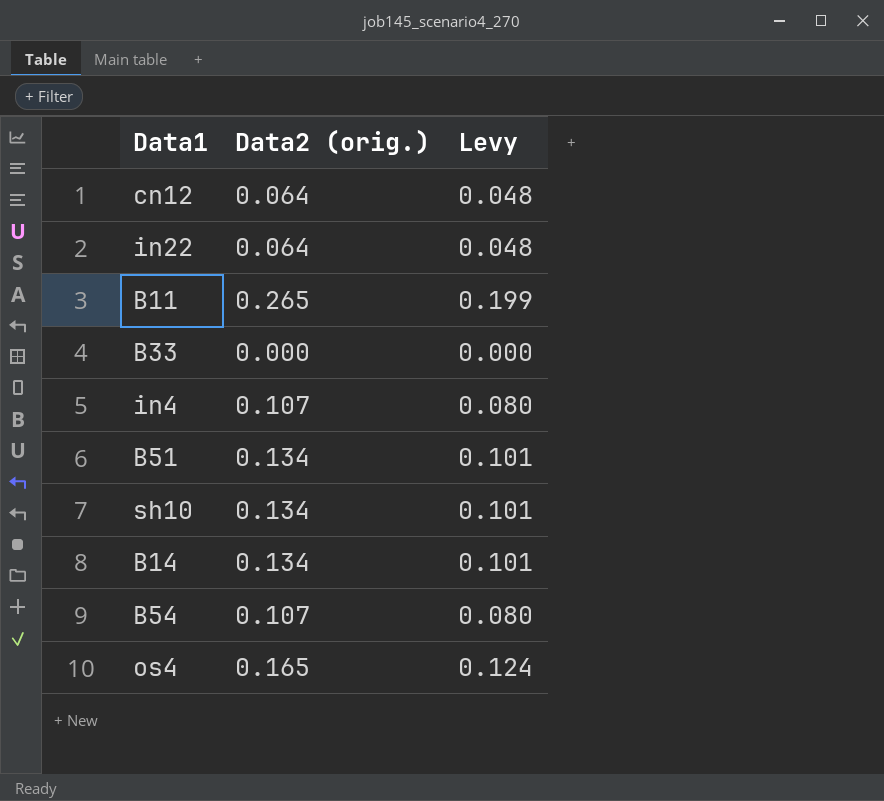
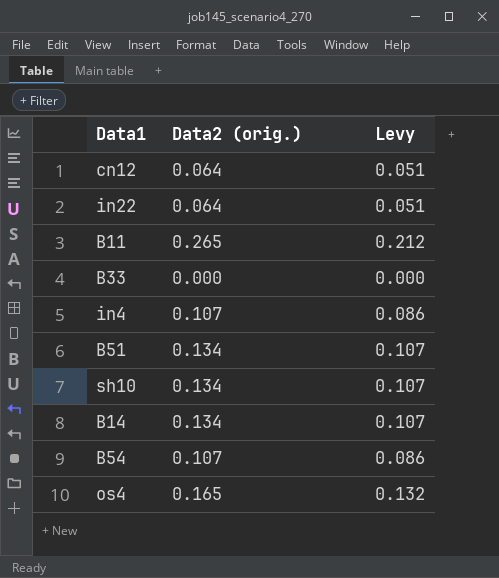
column Levy | formula: [Data2 (orig.)] * 0.75 -> [Data2 (orig.)] * 0.8

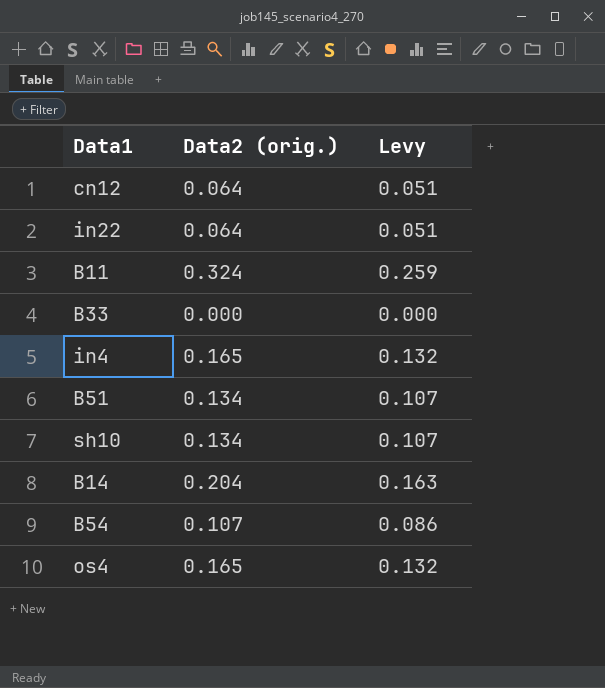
B11 | Data2 (orig.): 0.265 -> 0.324
B11 | Levy: 0.212 -> 0.259
in4 | Data2 (orig.): 0.107 -> 0.165
in4 | Levy: 0.086 -> 0.132
B14 | Data2 (orig.): 0.134 -> 0.204
B14 | Levy: 0.107 -> 0.163

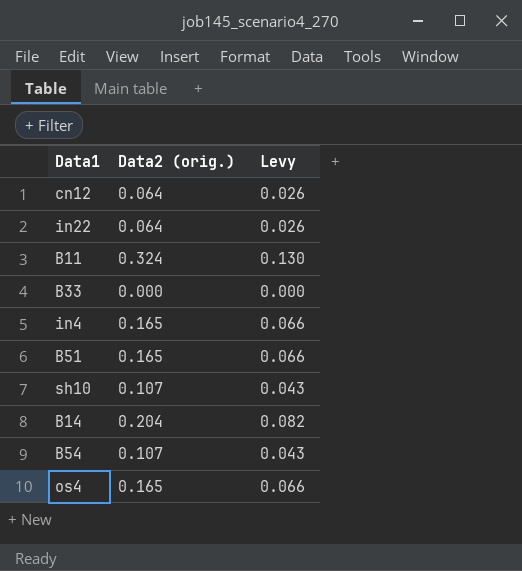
column Levy | formula: [Data2 (orig.)] * 0.8 -> [Data2 (orig.)] * 0.4
B51 | Data2 (orig.): 0.134 -> 0.165
sh10 | Data2 (orig.): 0.134 -> 0.107

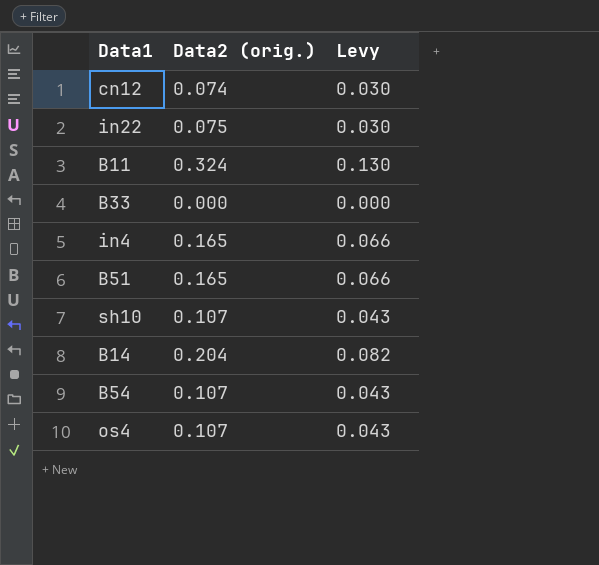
cn12 | Data2 (orig.): 0.064 -> 0.074
cn12 | Levy: 0.026 -> 0.030
in22 | Data2 (orig.): 0.064 -> 0.075
in22 | Levy: 0.026 -> 0.030
os4 | Data2 (orig.): 0.165 -> 0.107
os4 | Levy: 0.066 -> 0.043

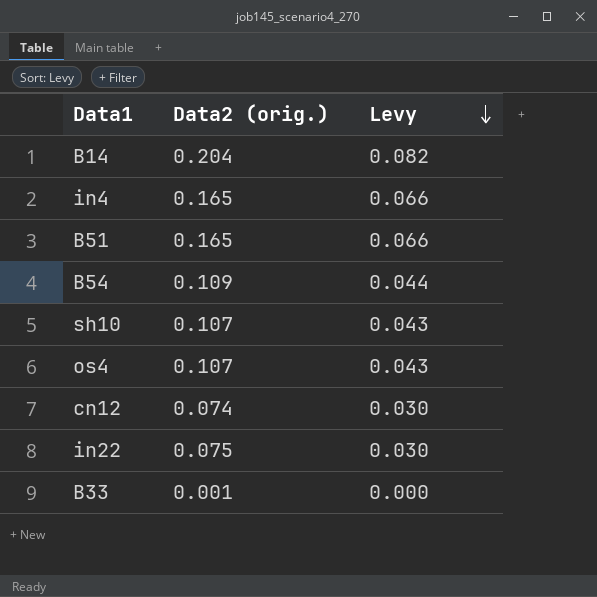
row order: none -> Levy descending
row B11: 0.324 | 0.130 -> none
B54 | Data2 (orig.): 0.107 -> 0.109
B54 | Levy: 0.043 -> 0.044
B33 | Data2 (orig.): 0.000 -> 0.001

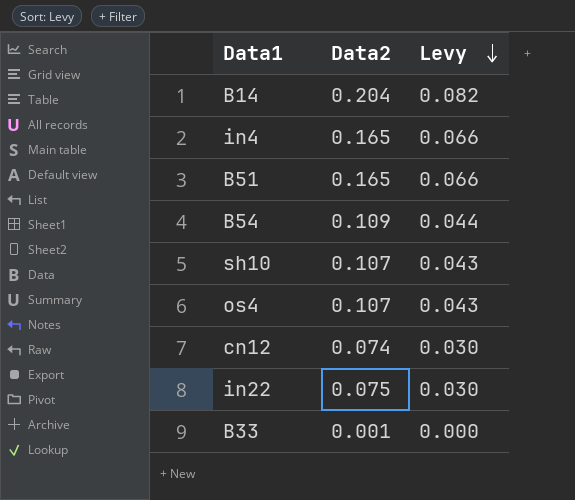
column name: Data2 (orig.) -> Data2

